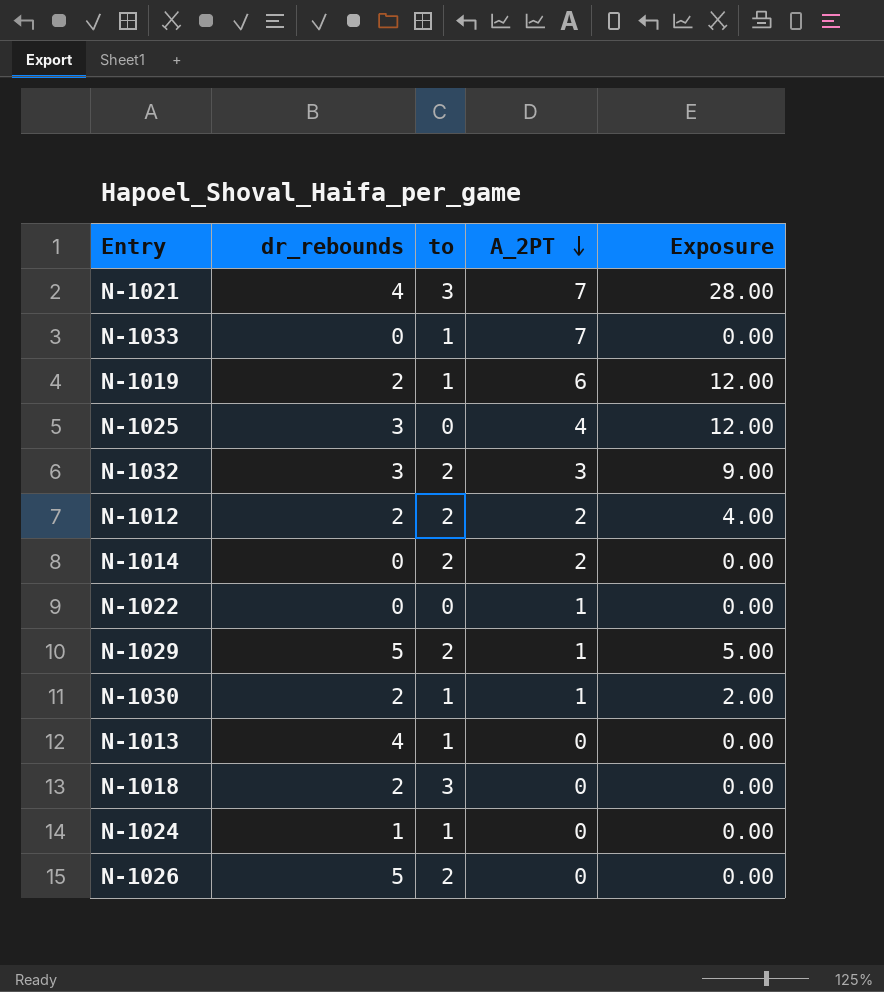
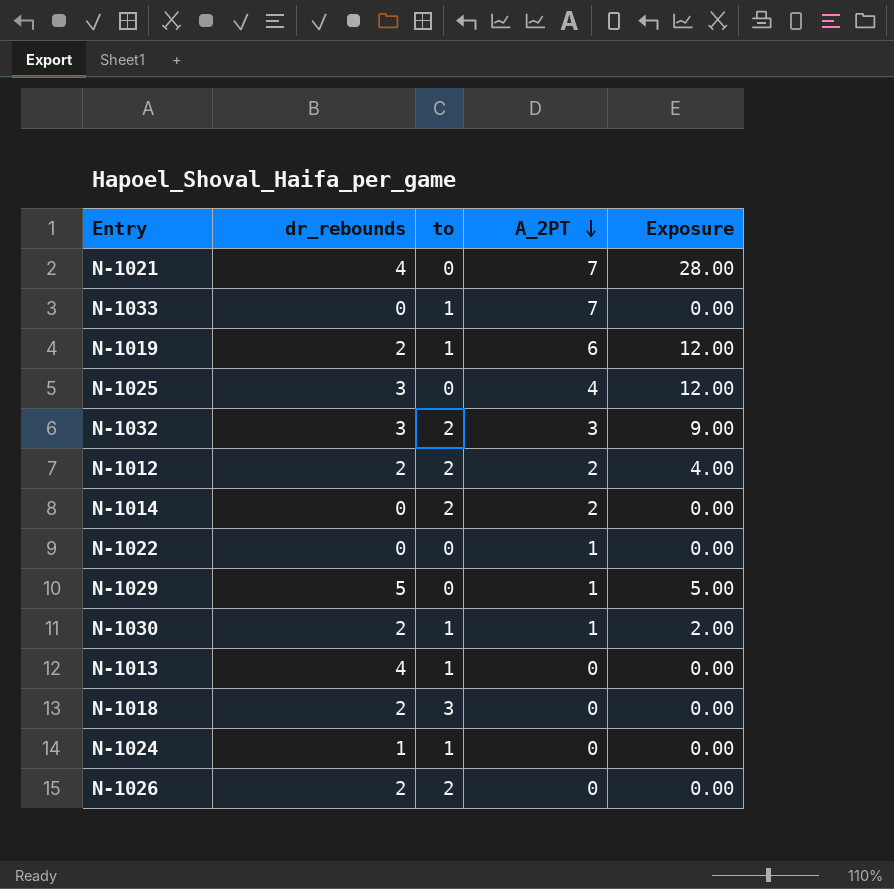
N-1021 | to: 3 -> 0
N-1029 | to: 2 -> 0
N-1026 | dr_rebounds: 5 -> 2

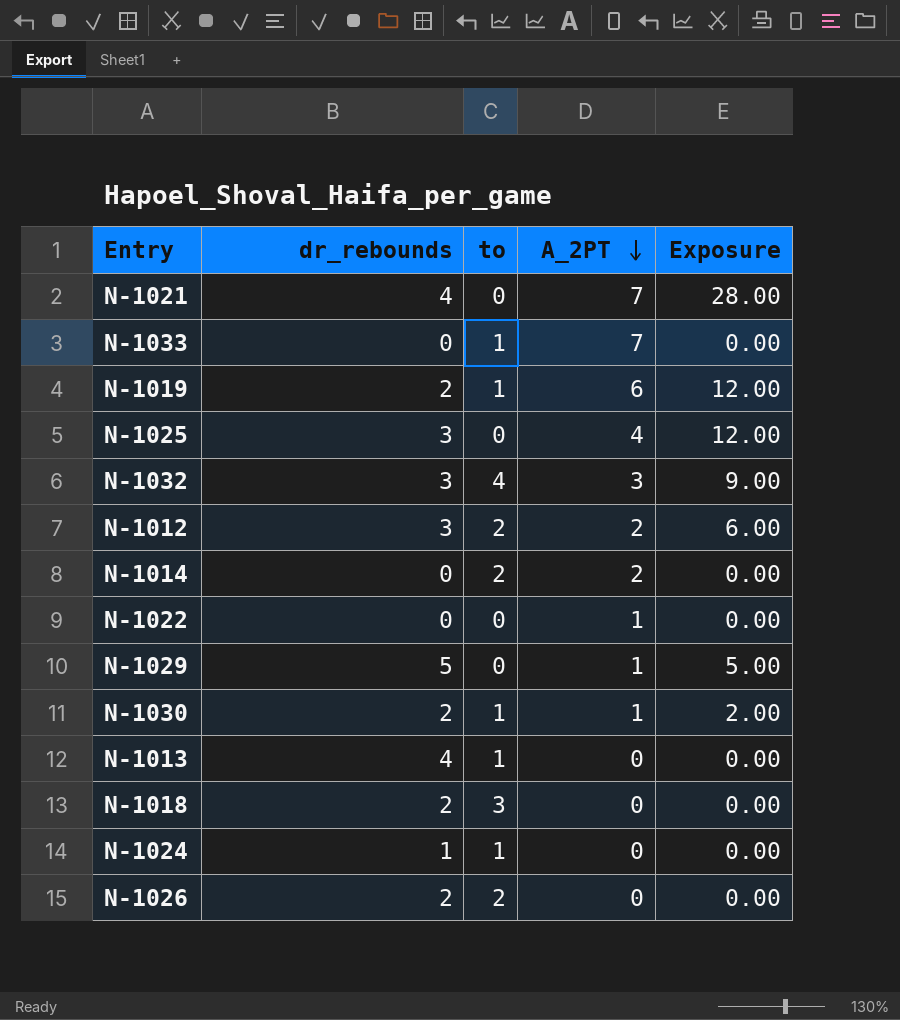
N-1032 | to: 2 -> 4
N-1012 | dr_rebounds: 2 -> 3
N-1012 | Exposure: 4.00 -> 6.00

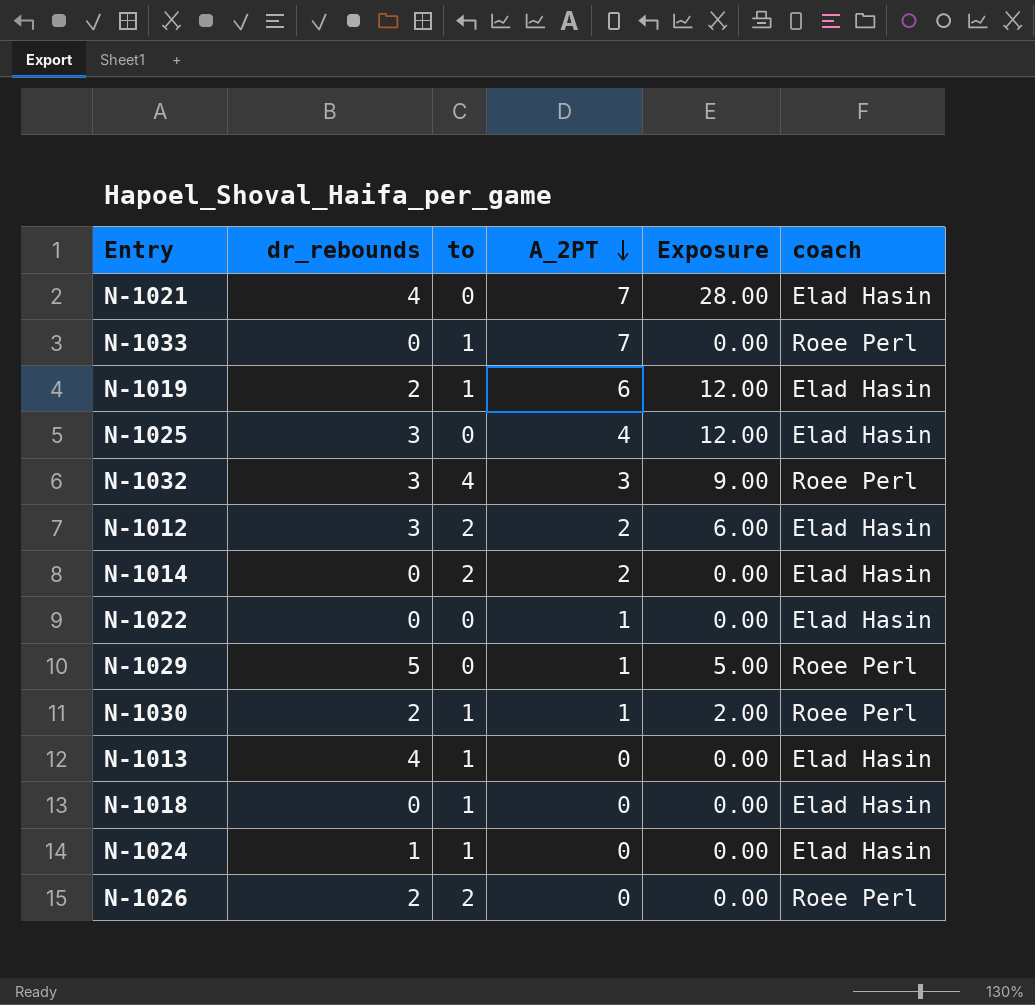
column coach | position: none -> 6
N-1018 | dr_rebounds: 2 -> 0
N-1018 | to: 3 -> 1

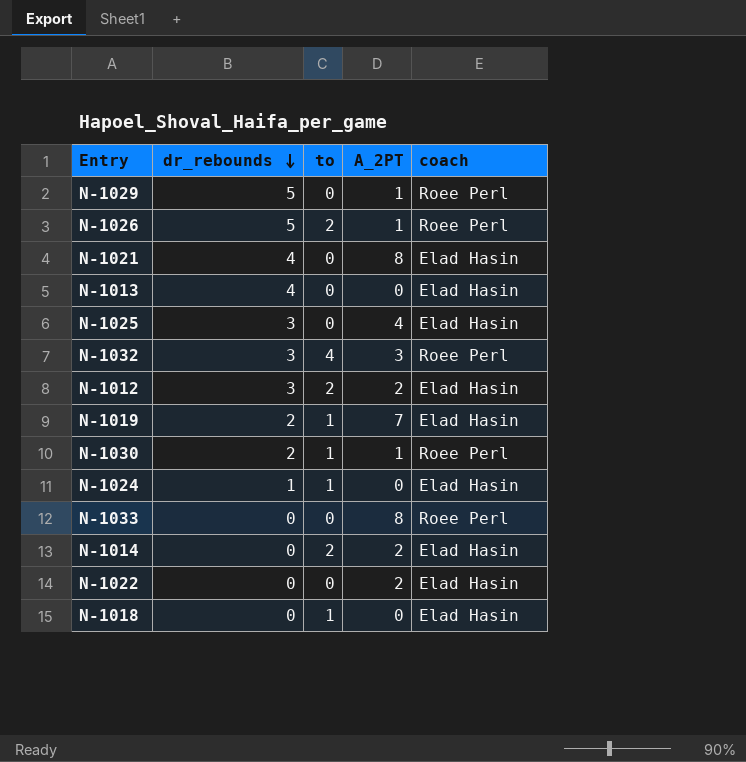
row order: A_2PT descending -> dr_rebounds descending
column Exposure | formula: [dr_rebounds] * [A_2PT] -> none
N-1026 | dr_rebounds: 2 -> 5
N-1026 | A_2PT: 0 -> 1
N-1021 | A_2PT: 7 -> 8
N-1013 | to: 1 -> 0
N-1019 | A_2PT: 6 -> 7
N-1033 | to: 1 -> 0
N-1033 | A_2PT: 7 -> 8
N-1022 | A_2PT: 1 -> 2

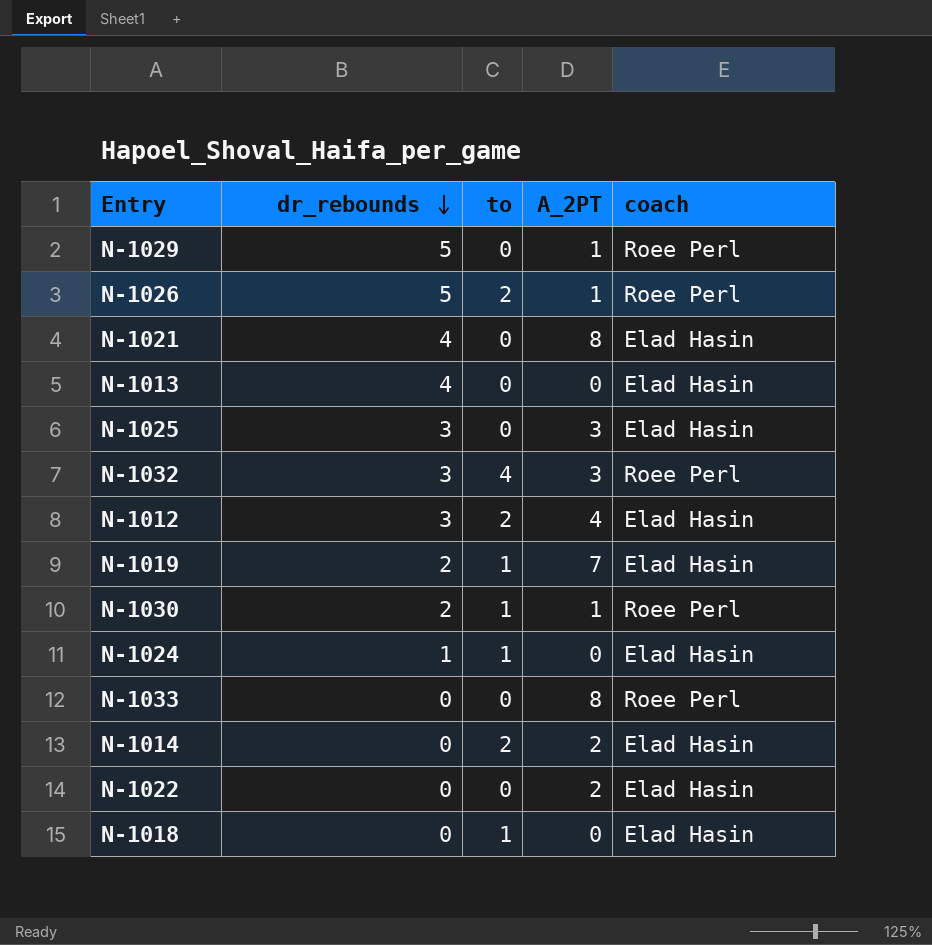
N-1025 | A_2PT: 4 -> 3
N-1012 | A_2PT: 2 -> 4

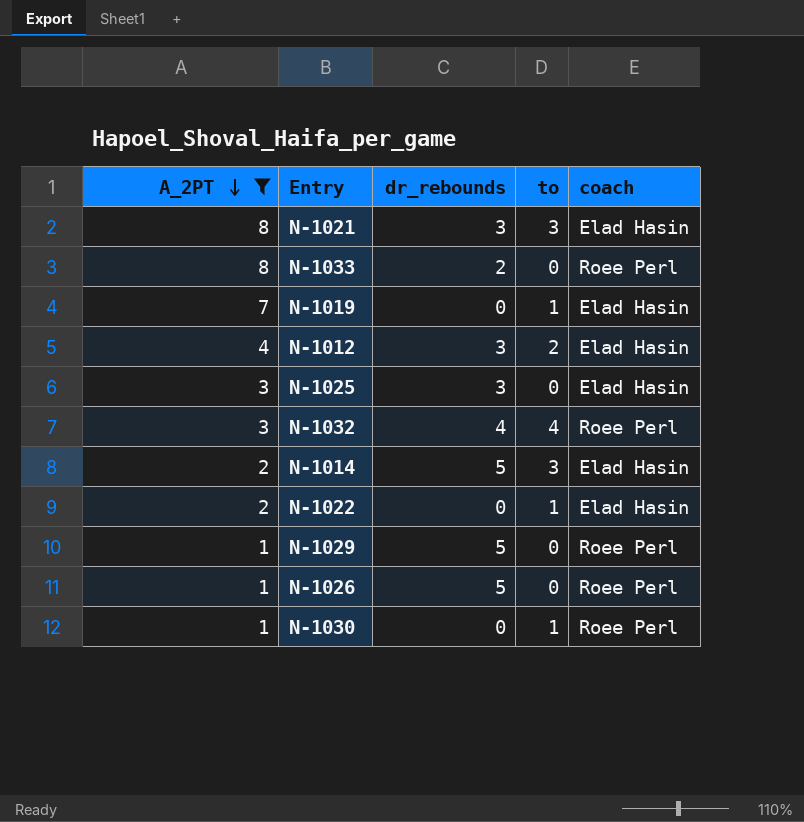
filter: none -> A_2PT != 0
row order: dr_rebounds descending -> A_2PT descending
column A_2PT | position: 4 -> 1
N-1021 | dr_rebounds: 4 -> 3
N-1021 | to: 0 -> 3
N-1033 | dr_rebounds: 0 -> 2
N-1019 | dr_rebounds: 2 -> 0
N-1032 | dr_rebounds: 3 -> 4
N-1014 | dr_rebounds: 0 -> 5
N-1014 | to: 2 -> 3
N-1022 | to: 0 -> 1
N-1026 | to: 2 -> 0
N-1030 | dr_rebounds: 2 -> 0

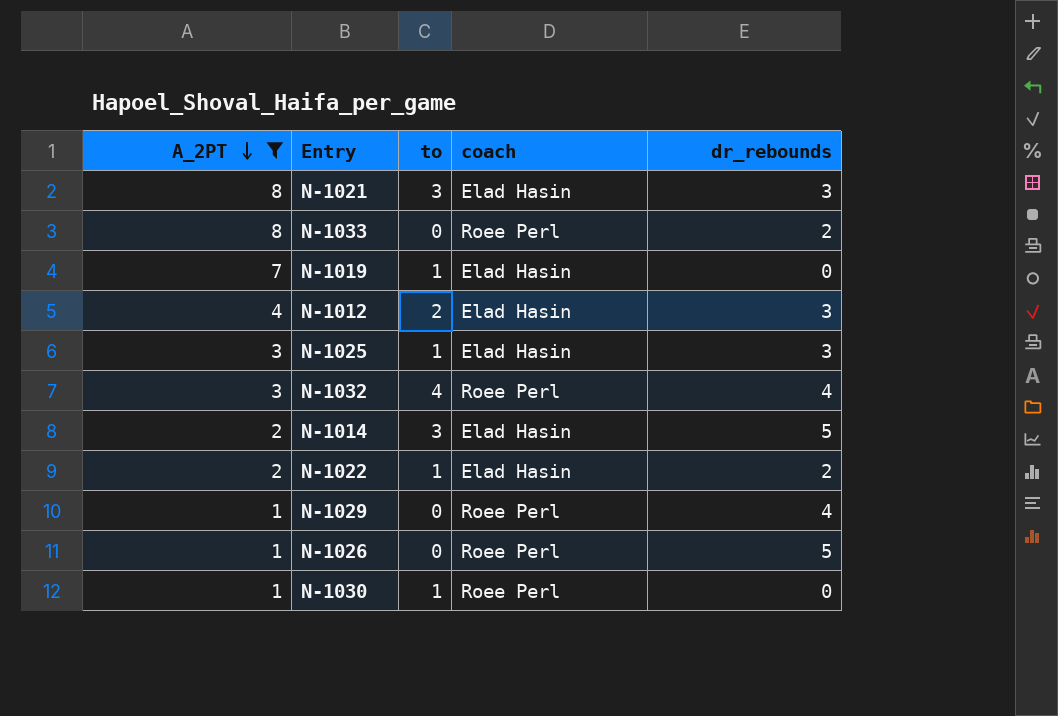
column dr_rebounds | position: 3 -> 5
N-1025 | to: 0 -> 1
N-1022 | dr_rebounds: 0 -> 2
N-1029 | dr_rebounds: 5 -> 4

